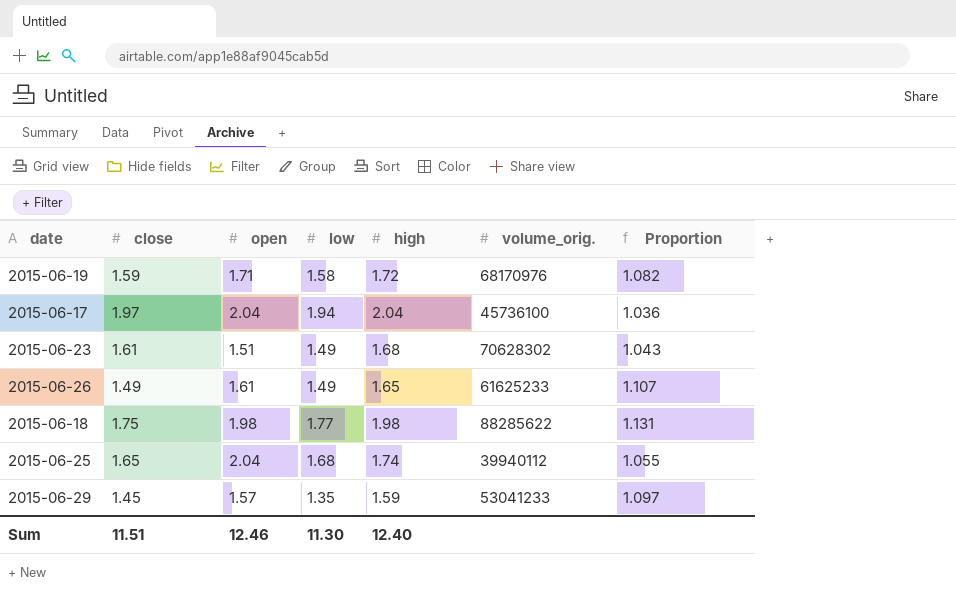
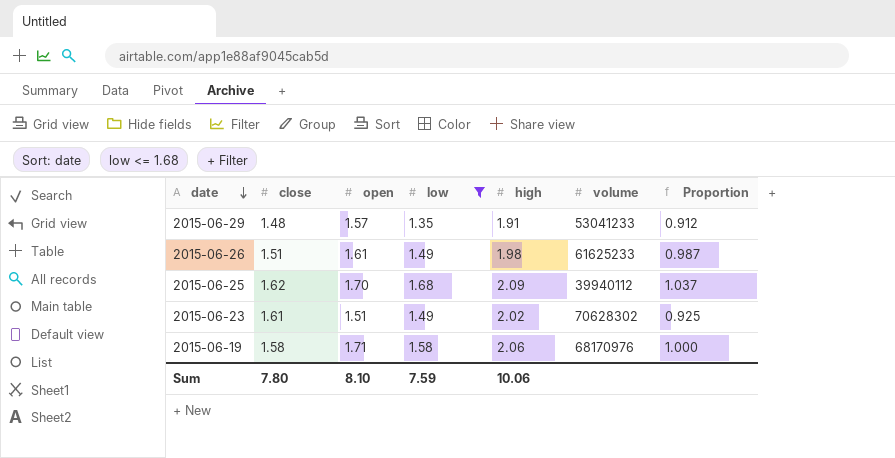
filter: none -> low <= 1.68
row order: none -> date descending
column name: volume_orig. -> volume
column Proportion | formula: [high] / [close] -> [low] / [close]
2015-06-29 | close: 1.45 -> 1.48
2015-06-29 | high: 1.59 -> 1.91
2015-06-26 | close: 1.49 -> 1.51
2015-06-26 | high: 1.65 -> 1.98
2015-06-25 | close: 1.65 -> 1.62
2015-06-25 | open: 2.04 -> 1.70
2015-06-25 | high: 1.74 -> 2.09
2015-06-23 | high: 1.68 -> 2.02
2015-06-19 | close: 1.59 -> 1.58
2015-06-19 | high: 1.72 -> 2.06
Sum | close: 11.51 -> 7.80
Sum | open: 12.46 -> 8.10
Sum | low: 11.30 -> 7.59
Sum | high: 12.40 -> 10.06

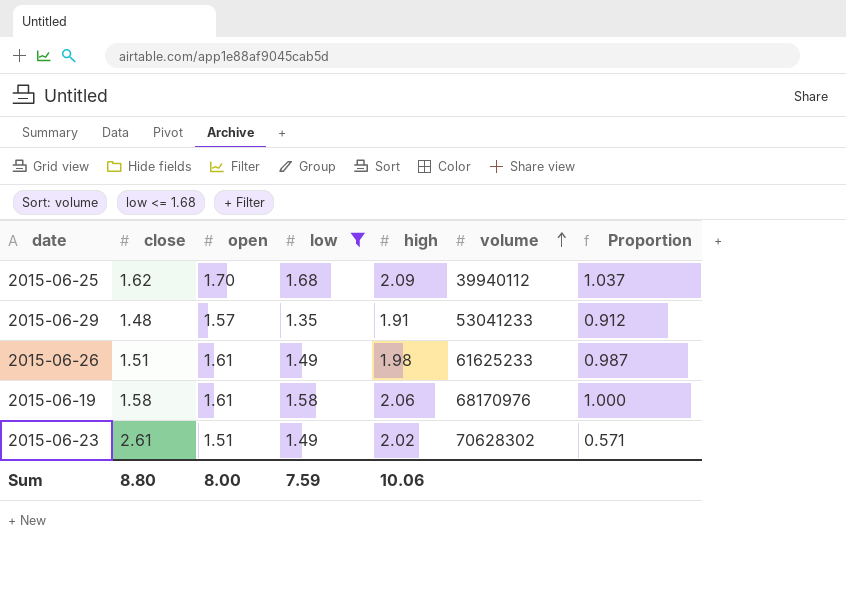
row order: date descending -> volume ascending
2015-06-19 | open: 1.71 -> 1.61
2015-06-23 | close: 1.61 -> 2.61
2015-06-23 | Proportion: 0.925 -> 0.571
Sum | close: 7.80 -> 8.80
Sum | open: 8.10 -> 8.00

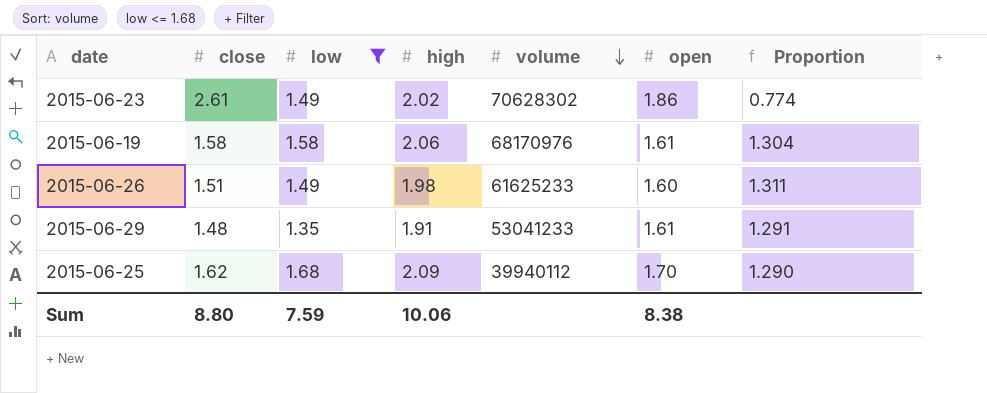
row order: volume ascending -> volume descending
column open | position: 3 -> 6
column Proportion | formula: [low] / [close] -> [high] / [close]
2015-06-23 | open: 1.51 -> 1.86
2015-06-26 | open: 1.61 -> 1.60
2015-06-29 | open: 1.57 -> 1.61
Sum | open: 8.00 -> 8.38

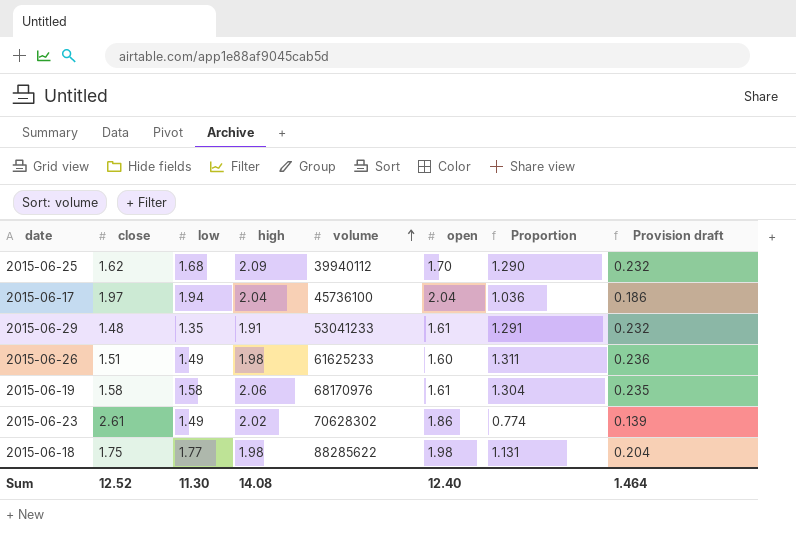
filter: low <= 1.68 -> none
row order: volume descending -> volume ascending
column Provision draft | formula: none -> [Proportion] * 0.18
Sum | close: 8.80 -> 12.52
Sum | low: 7.59 -> 11.30
Sum | high: 10.06 -> 14.08
Sum | open: 8.38 -> 12.40

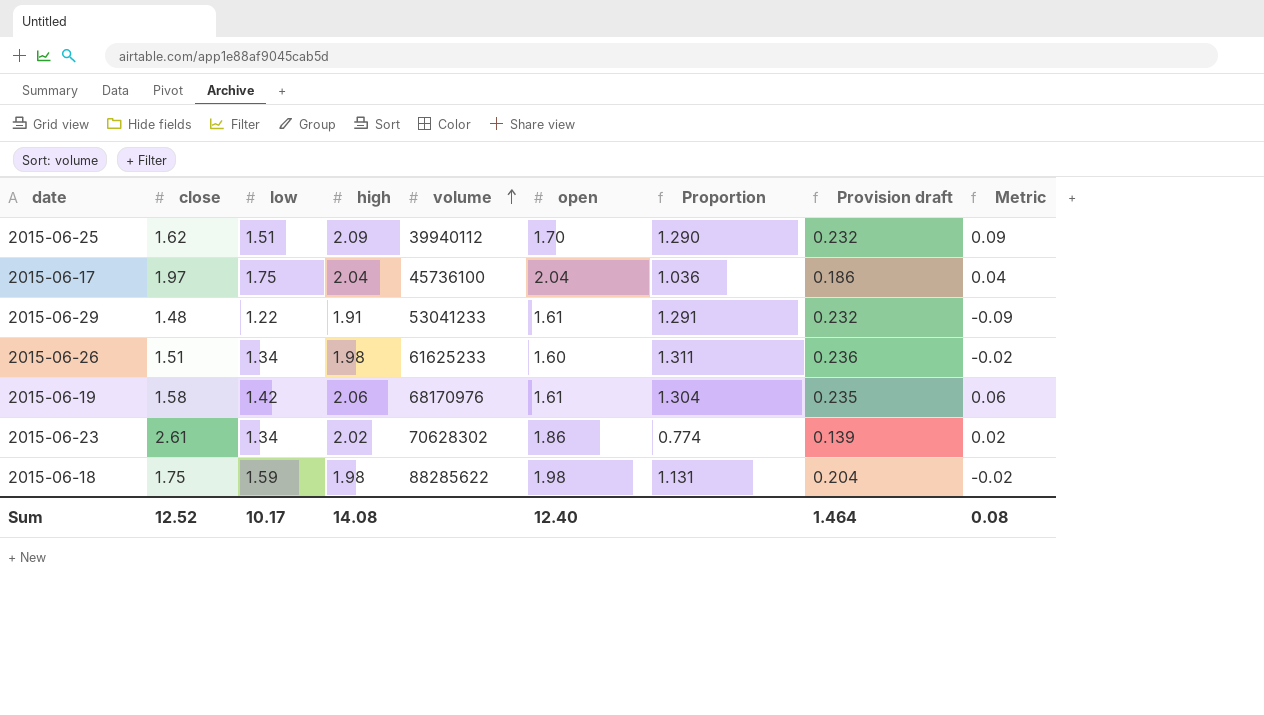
column Metric | formula: none -> [high] - 2
2015-06-25 | low: 1.68 -> 1.51
2015-06-17 | low: 1.94 -> 1.75
2015-06-29 | low: 1.35 -> 1.22
2015-06-26 | low: 1.49 -> 1.34
2015-06-19 | low: 1.58 -> 1.42
2015-06-23 | low: 1.49 -> 1.34
2015-06-18 | low: 1.77 -> 1.59
Sum | low: 11.30 -> 10.17

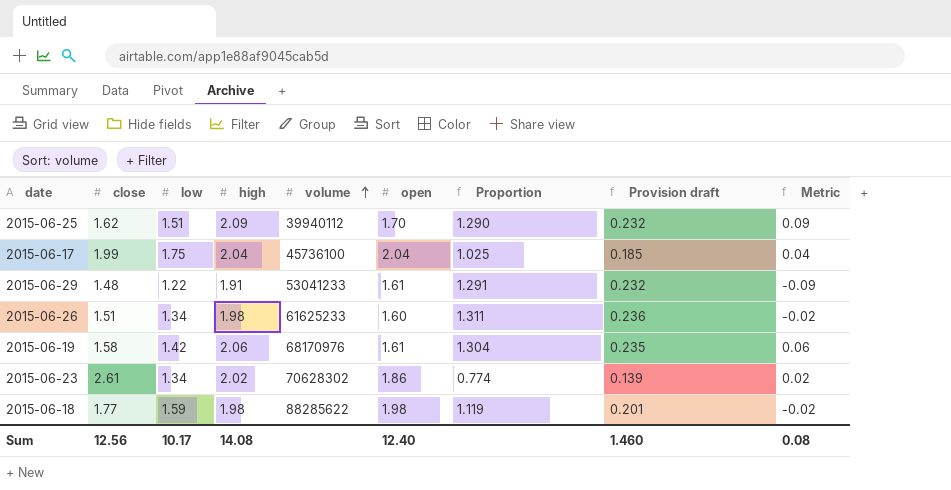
2015-06-17 | close: 1.97 -> 1.99
2015-06-17 | Proportion: 1.036 -> 1.025
2015-06-17 | Provision draft: 0.186 -> 0.185
2015-06-18 | close: 1.75 -> 1.77
2015-06-18 | Proportion: 1.131 -> 1.119
2015-06-18 | Provision draft: 0.204 -> 0.201
Sum | close: 12.52 -> 12.56
Sum | Provision draft: 1.464 -> 1.460

